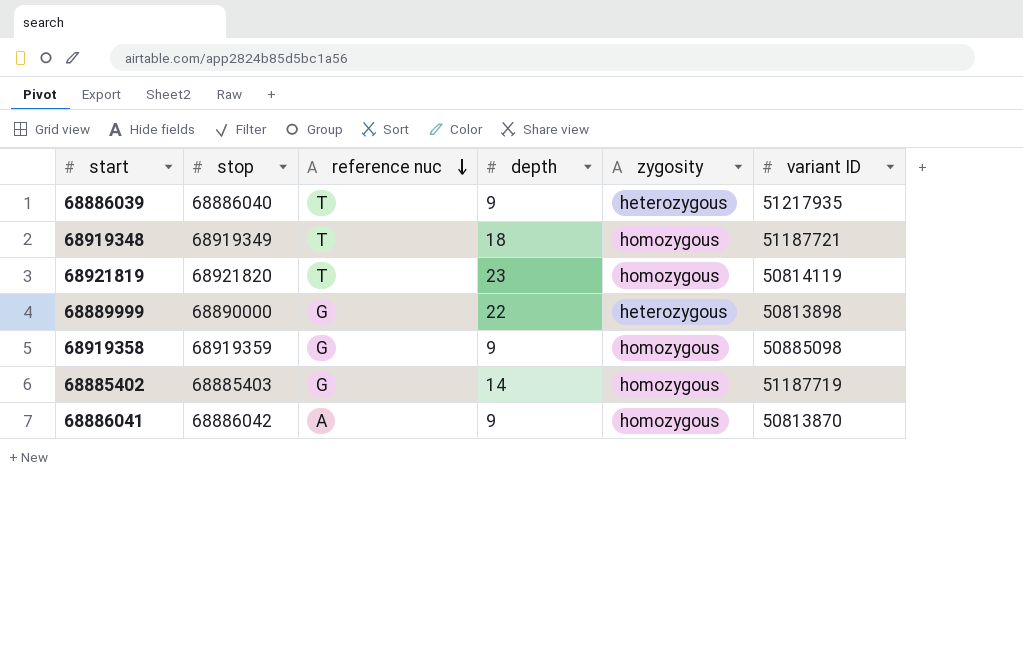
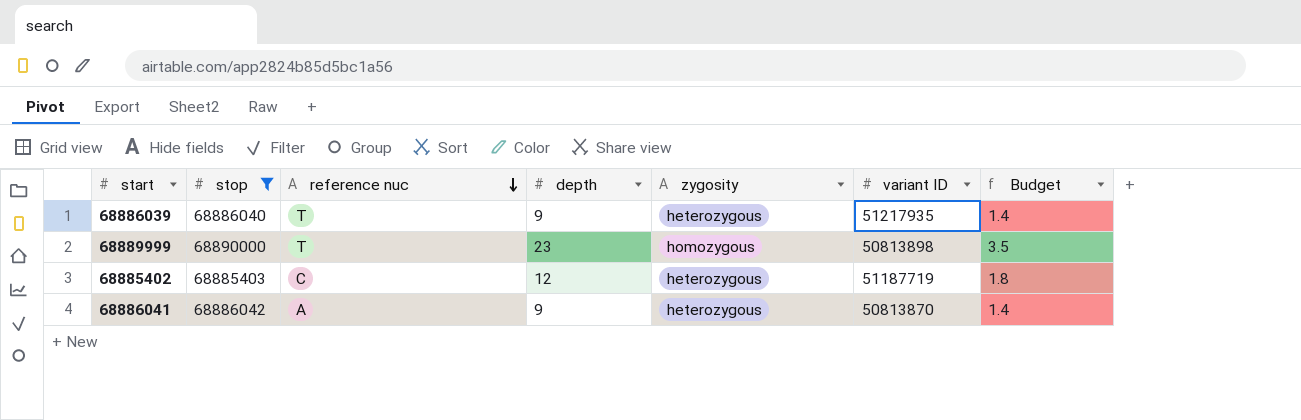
filter: none -> stop <= 68890000
column Budget | formula: none -> [depth] * 0.15
68889999 | reference nuc: G -> T
68889999 | depth: 22 -> 23
68889999 | zygosity: heterozygous -> homozygous
68885402 | reference nuc: G -> C
68885402 | depth: 14 -> 12
68885402 | zygosity: homozygous -> heterozygous
68886041 | zygosity: homozygous -> heterozygous

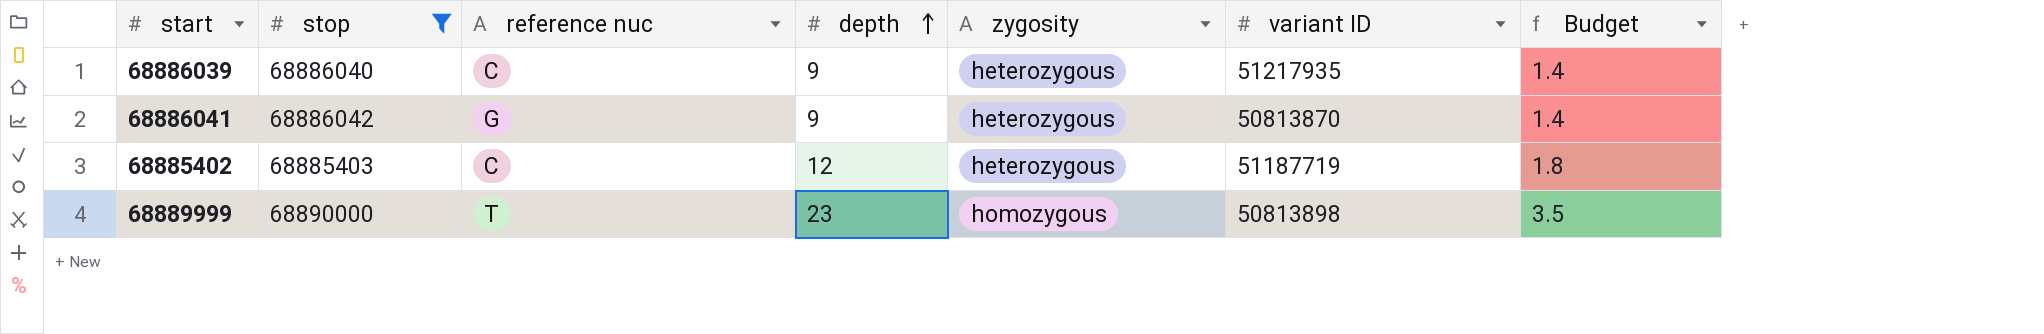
row order: reference nuc descending -> depth ascending
68886039 | reference nuc: T -> C
68886041 | reference nuc: A -> G

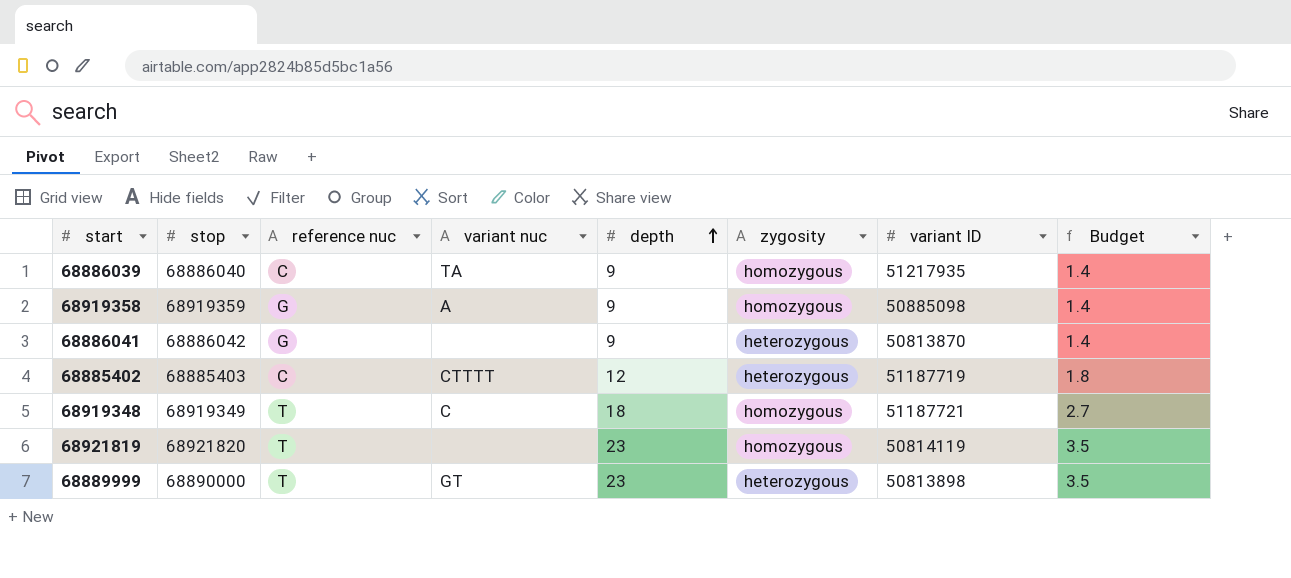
filter: stop <= 68890000 -> none
column variant nuc | position: none -> 4
68886039 | zygosity: heterozygous -> homozygous
68889999 | zygosity: homozygous -> heterozygous

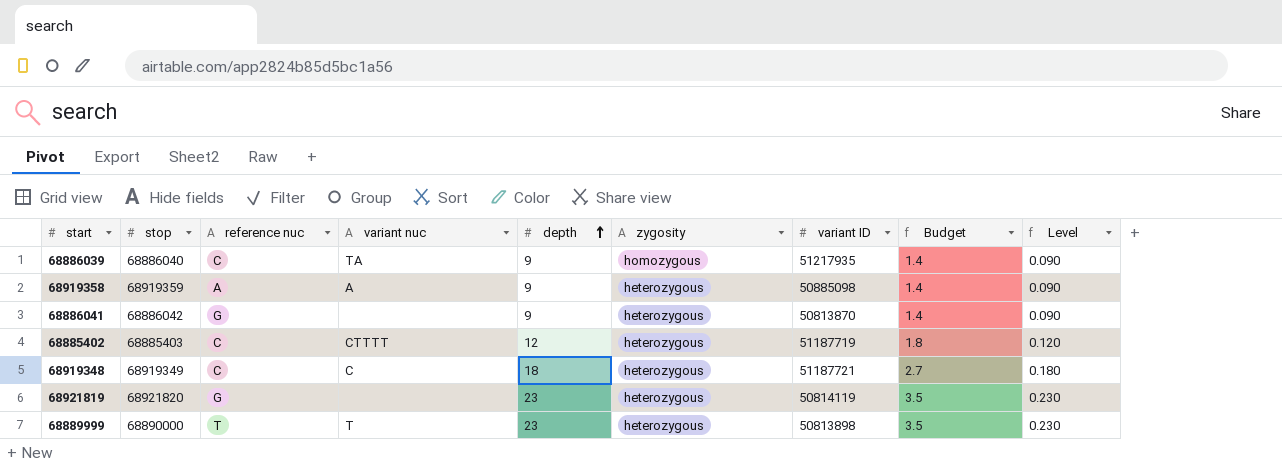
column Level | formula: none -> [depth] * 0.01
68919358 | reference nuc: G -> A
68919358 | zygosity: homozygous -> heterozygous
68919348 | reference nuc: T -> C
68919348 | zygosity: homozygous -> heterozygous
68921819 | reference nuc: T -> G
68921819 | zygosity: homozygous -> heterozygous
68889999 | variant nuc: GT -> T

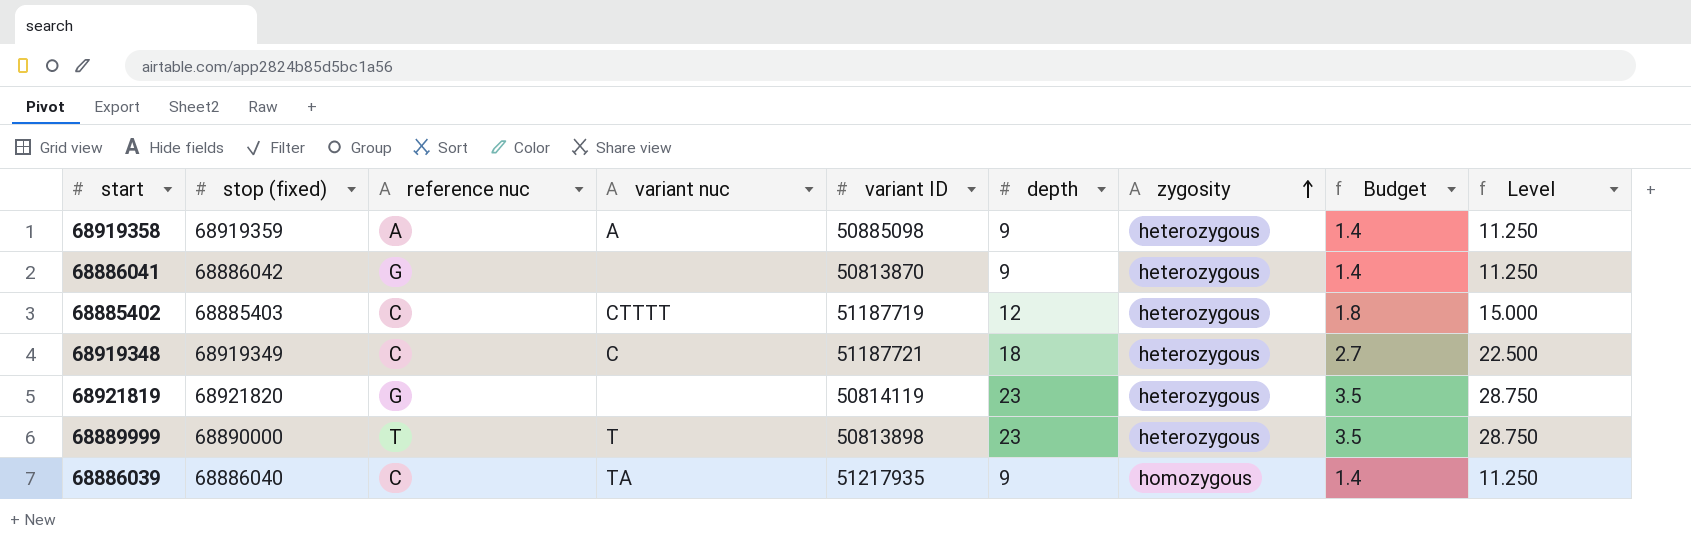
row order: depth ascending -> zygosity ascending
column name: stop -> stop (fixed)
column variant ID | position: 7 -> 5
column Level | formula: [depth] * 0.01 -> [depth] * 1.25

